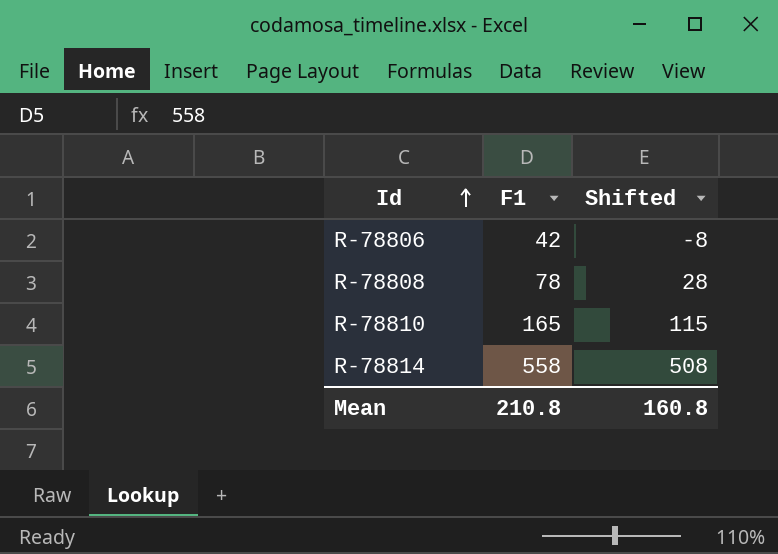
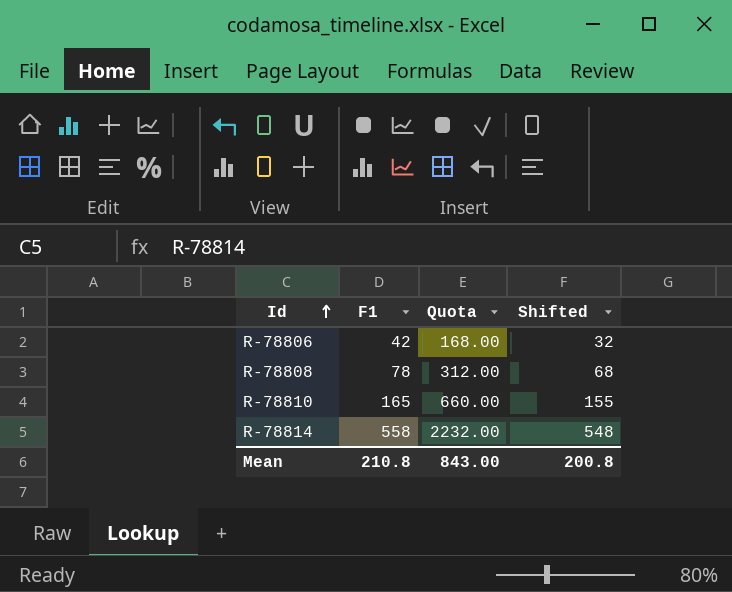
column Quota | formula: none -> [F1] * 4
column Shifted | formula: [F1] - 50 -> [F1] - 10
Mean | Shifted: 160.8 -> 200.8

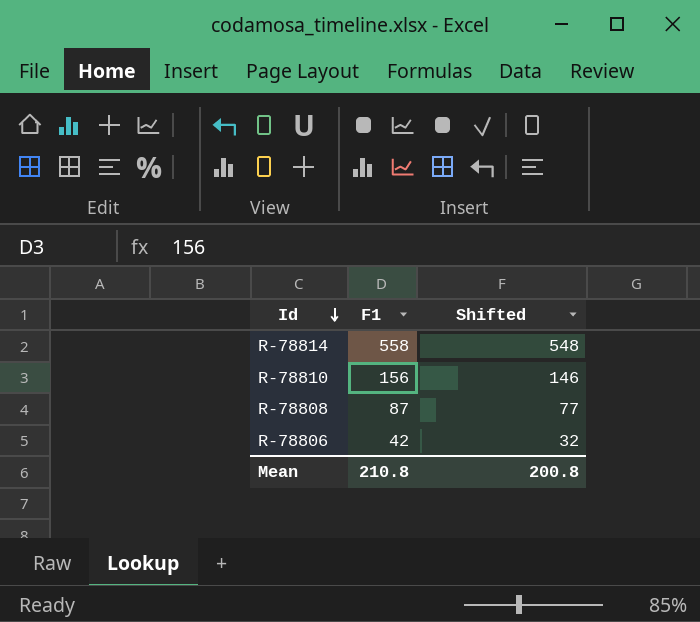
row order: Id ascending -> Id descending
column Quota | formula: [F1] * 4 -> none
R-78810 | F1: 165 -> 156
R-78810 | Shifted: 155 -> 146
R-78808 | F1: 78 -> 87
R-78808 | Shifted: 68 -> 77

